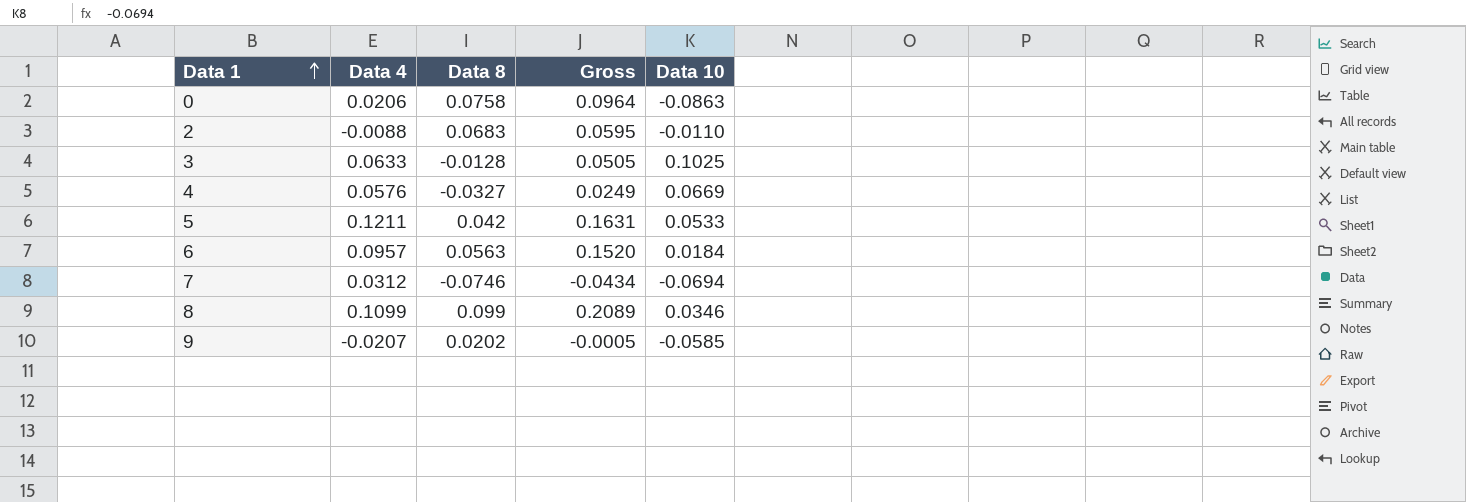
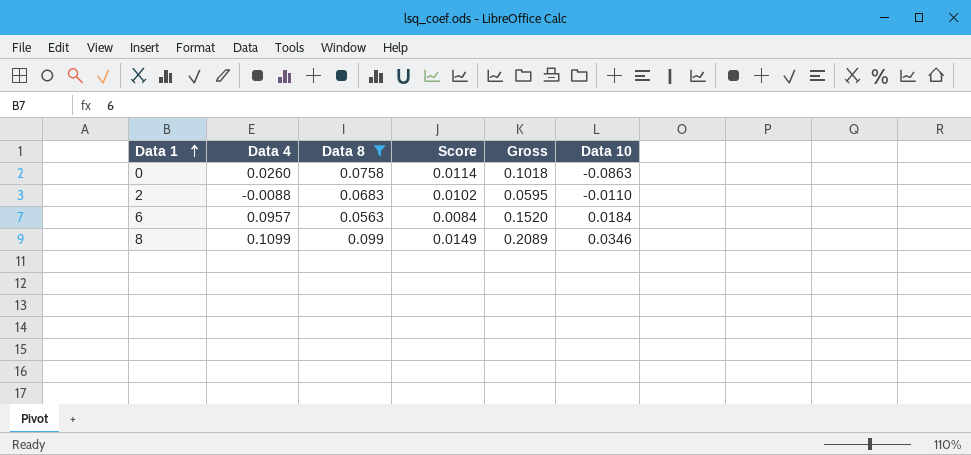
filter: none -> Data 8 >= 0.0563
column Score | formula: none -> [Data 8] * 0.15
0 | Data 4: 0.0206 -> 0.0260
0 | Gross: 0.0964 -> 0.1018

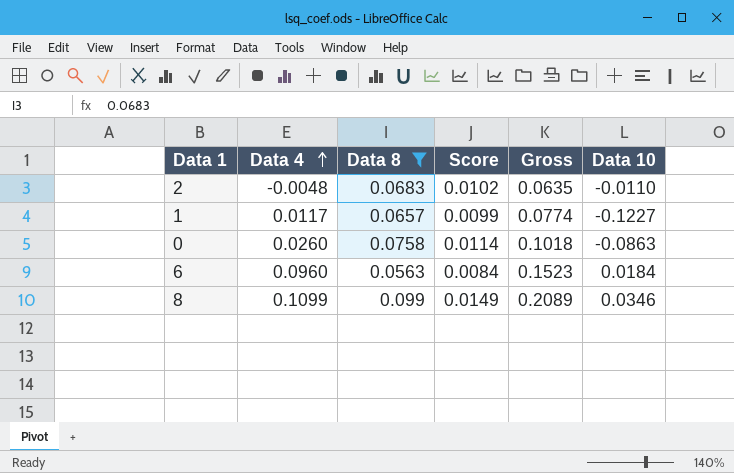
row order: Data 1 ascending -> Data 4 ascending
2 | Data 4: -0.0088 -> -0.0048
2 | Gross: 0.0595 -> 0.0635
row 1: none -> 0.0117 | 0.0657 | 0.0099 | 0.0774 | -0.1227
6 | Data 4: 0.0957 -> 0.0960
6 | Gross: 0.1520 -> 0.1523

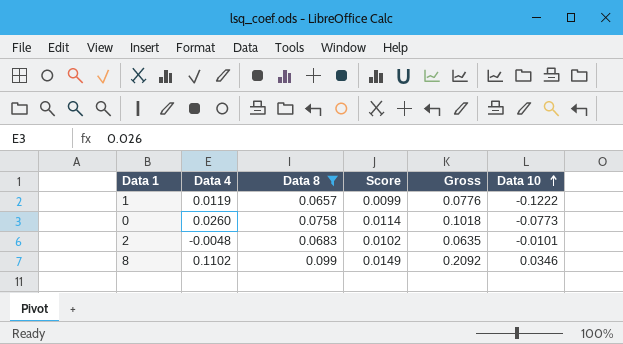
row order: Data 4 ascending -> Data 10 ascending
row 6: 0.0960 | 0.0563 | 0.0084 | 0.1523 | 0.0184 -> none
1 | Data 4: 0.0117 -> 0.0119
1 | Gross: 0.0774 -> 0.0776
1 | Data 10: -0.1227 -> -0.1222
0 | Data 10: -0.0863 -> -0.0773
2 | Data 10: -0.0110 -> -0.0101
8 | Data 4: 0.1099 -> 0.1102
8 | Gross: 0.2089 -> 0.2092

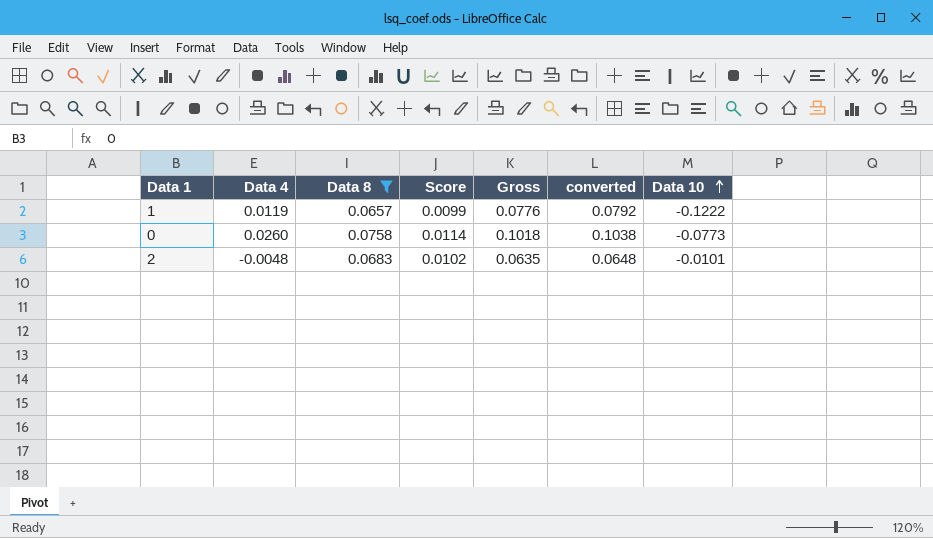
column converted | formula: none -> [Gross] * 1.02
row 8: 0.1102 | 0.099 | 0.0149 | 0.2092 | 0.0346 -> none

